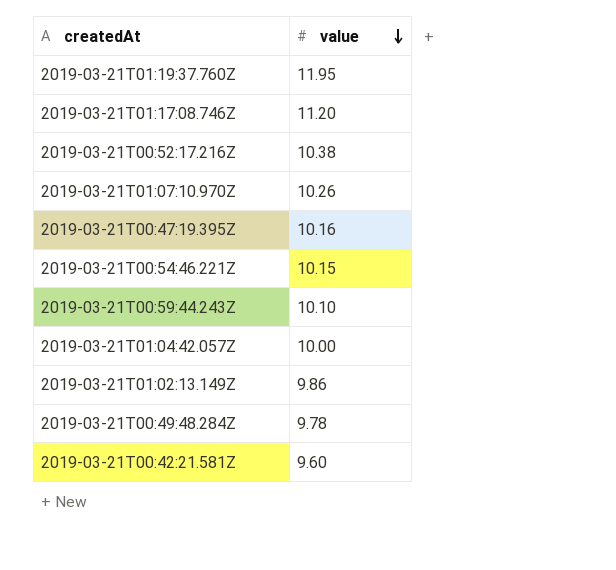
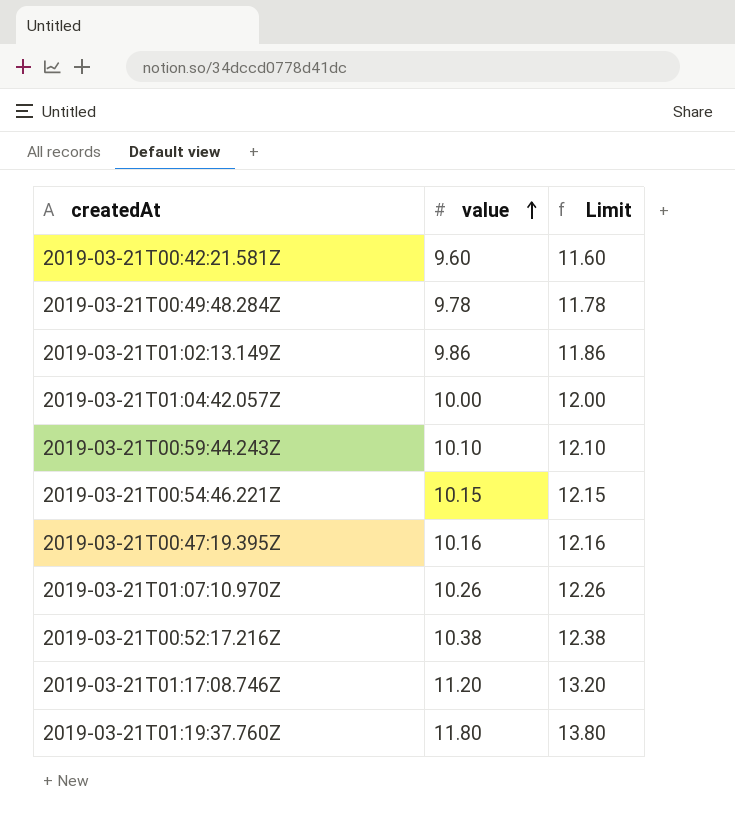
row order: value descending -> value ascending
column Limit | formula: none -> [value] + 2
2019-03-21T01:19:37.760Z | value: 11.95 -> 11.80

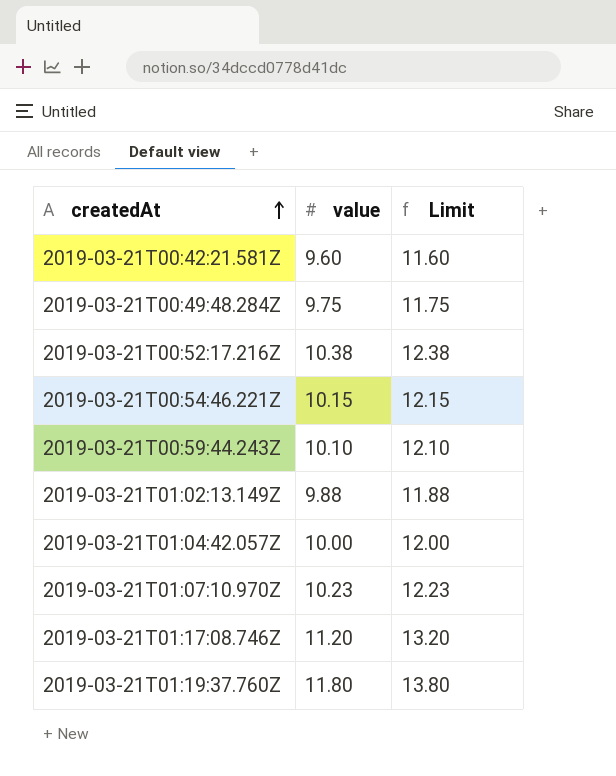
row order: value ascending -> createdAt ascending
row 2019-03-21T00:47:19.395Z: 10.16 | 12.16 -> none
2019-03-21T00:49:48.284Z | value: 9.78 -> 9.75
2019-03-21T00:49:48.284Z | Limit: 11.78 -> 11.75
2019-03-21T01:02:13.149Z | value: 9.86 -> 9.88
2019-03-21T01:02:13.149Z | Limit: 11.86 -> 11.88
2019-03-21T01:07:10.970Z | value: 10.26 -> 10.23
2019-03-21T01:07:10.970Z | Limit: 12.26 -> 12.23

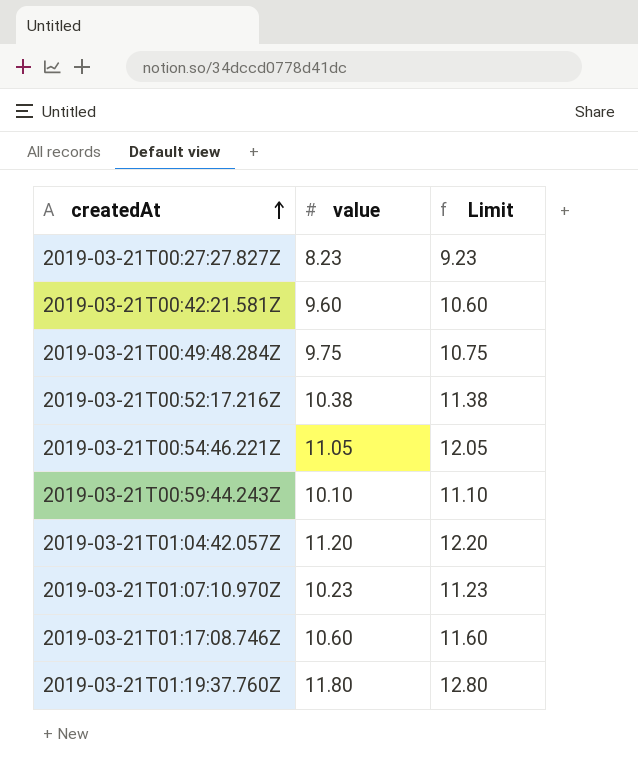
column Limit | formula: [value] + 2 -> [value] + 1
row 2019-03-21T01:02:13.149Z: 9.88 | 11.88 -> none
row 2019-03-21T00:27:27.827Z: none -> 8.23 | 9.23
2019-03-21T00:54:46.221Z | value: 10.15 -> 11.05
2019-03-21T01:04:42.057Z | value: 10.00 -> 11.20
2019-03-21T01:17:08.746Z | value: 11.20 -> 10.60

